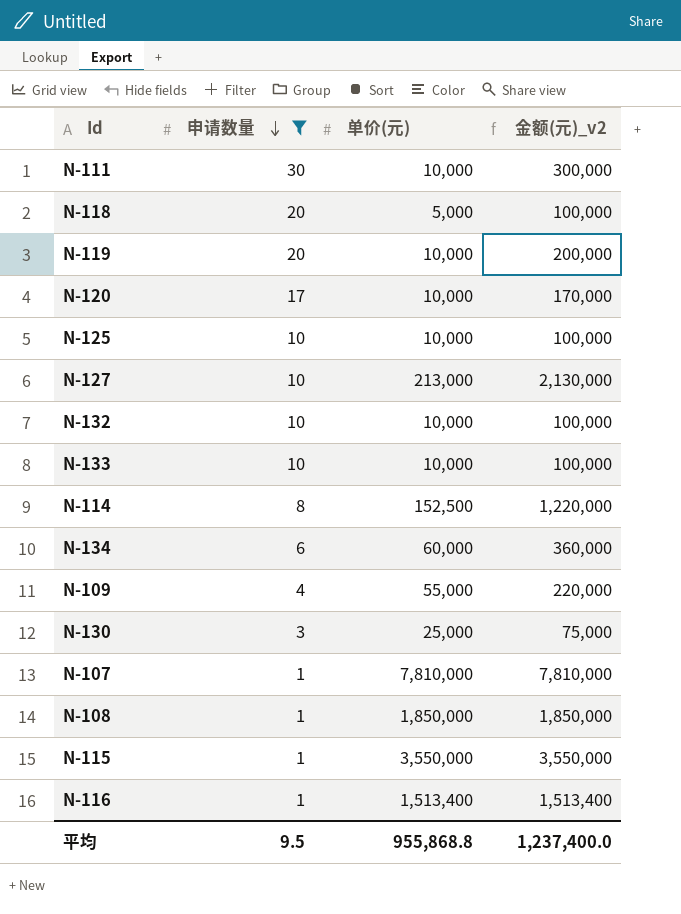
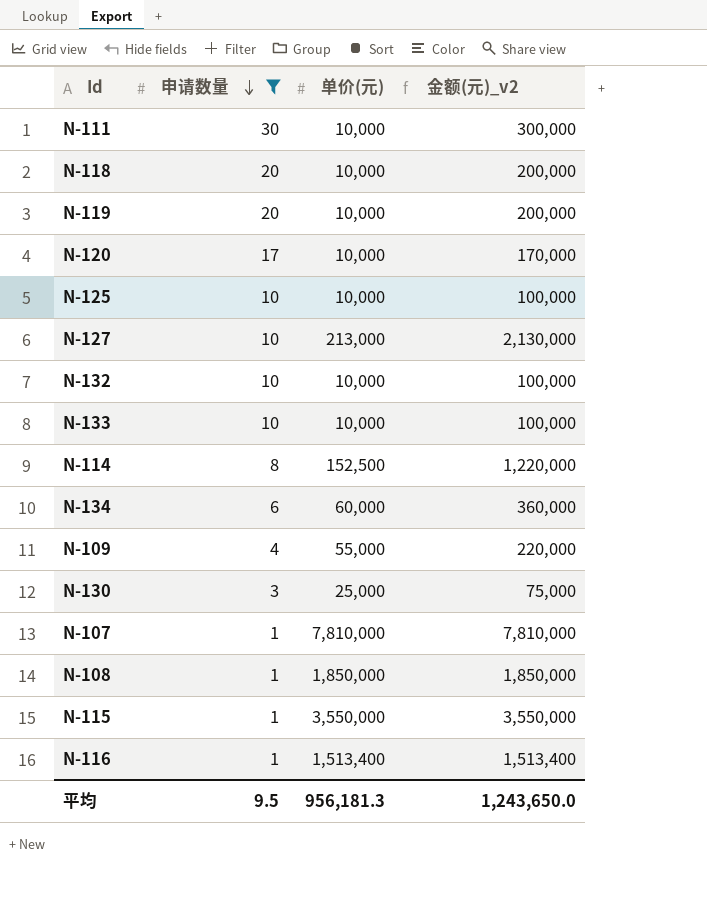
N-118 | 单价(元): 5,000 -> 10,000
N-118 | 金额(元)_v2: 100,000 -> 200,000
平均 | 单价(元): 955,868.8 -> 956,181.3
平均 | 金额(元)_v2: 1,237,400.0 -> 1,243,650.0

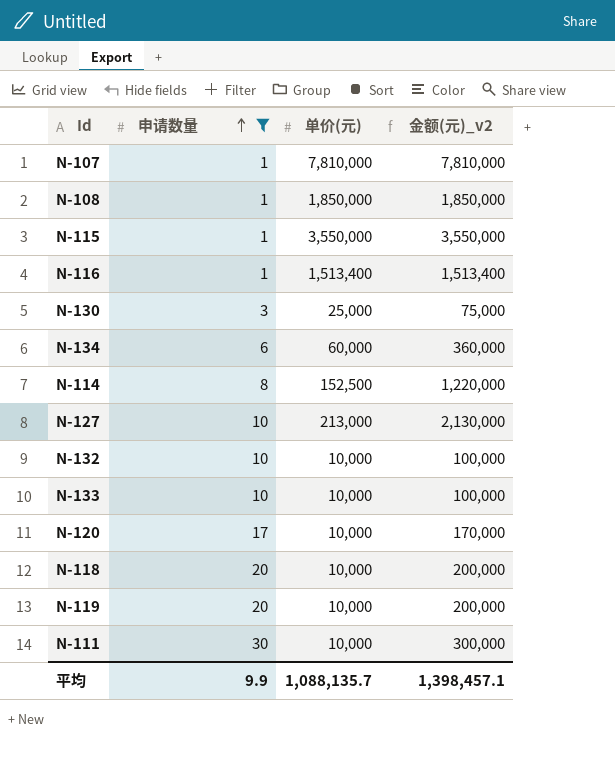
row order: 申请数量 descending -> 申请数量 ascending
row N-125: 10 | 10,000 | 100,000 -> none
row N-109: 4 | 55,000 | 220,000 -> none
平均 | 申请数量: 9.5 -> 9.9
平均 | 单价(元): 956,181.3 -> 1,088,135.7
平均 | 金额(元)_v2: 1,243,650.0 -> 1,398,457.1

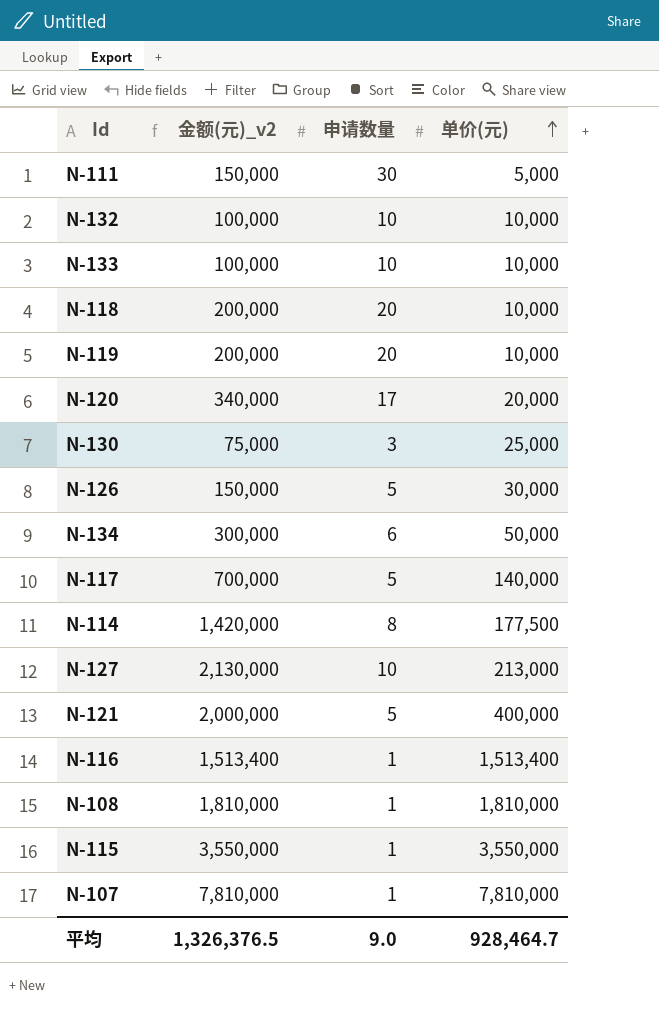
filter: 申请数量 != 5 -> none
row order: 申请数量 ascending -> 单价(元) ascending
column 金额(元)_v2 | position: 4 -> 2
N-111 | 金额(元)_v2: 300,000 -> 150,000
N-111 | 单价(元): 10,000 -> 5,000
N-120 | 金额(元)_v2: 170,000 -> 340,000
N-120 | 单价(元): 10,000 -> 20,000
N-134 | 金额(元)_v2: 360,000 -> 300,000
N-134 | 单价(元): 60,000 -> 50,000
N-114 | 金额(元)_v2: 1,220,000 -> 1,420,000
N-114 | 单价(元): 152,500 -> 177,500
N-108 | 金额(元)_v2: 1,850,000 -> 1,810,000
N-108 | 单价(元): 1,850,000 -> 1,810,000
平均 | 金额(元)_v2: 1,398,457.1 -> 1,326,376.5
平均 | 申请数量: 9.9 -> 9.0
平均 | 单价(元): 1,088,135.7 -> 928,464.7

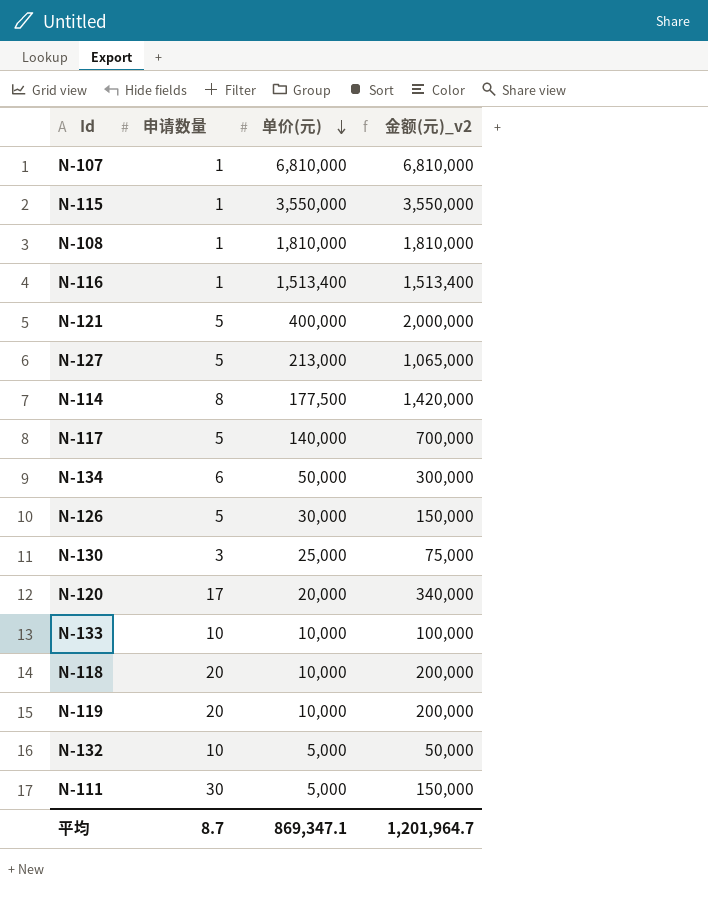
row order: 单价(元) ascending -> 单价(元) descending
column 金额(元)_v2 | position: 2 -> 4
N-107 | 单价(元): 7,810,000 -> 6,810,000
N-107 | 金额(元)_v2: 7,810,000 -> 6,810,000
N-127 | 申请数量: 10 -> 5
N-127 | 金额(元)_v2: 2,130,000 -> 1,065,000
N-132 | 单价(元): 10,000 -> 5,000
N-132 | 金额(元)_v2: 100,000 -> 50,000
平均 | 申请数量: 9.0 -> 8.7
平均 | 单价(元): 928,464.7 -> 869,347.1
平均 | 金额(元)_v2: 1,326,376.5 -> 1,201,964.7

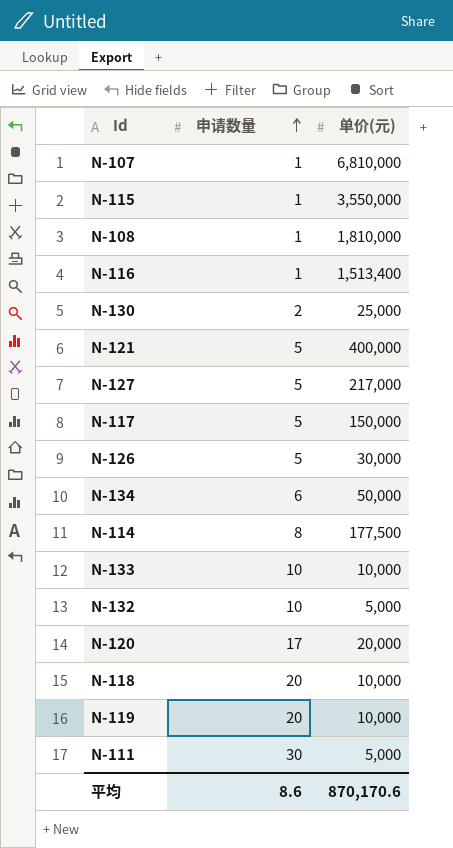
row order: 单价(元) descending -> 申请数量 ascending
column 金额(元)_v2 | formula: [申请数量] * [单价(元)] -> none
N-130 | 申请数量: 3 -> 2
N-127 | 单价(元): 213,000 -> 217,000
N-117 | 单价(元): 140,000 -> 150,000
平均 | 申请数量: 8.7 -> 8.6
平均 | 单价(元): 869,347.1 -> 870,170.6

